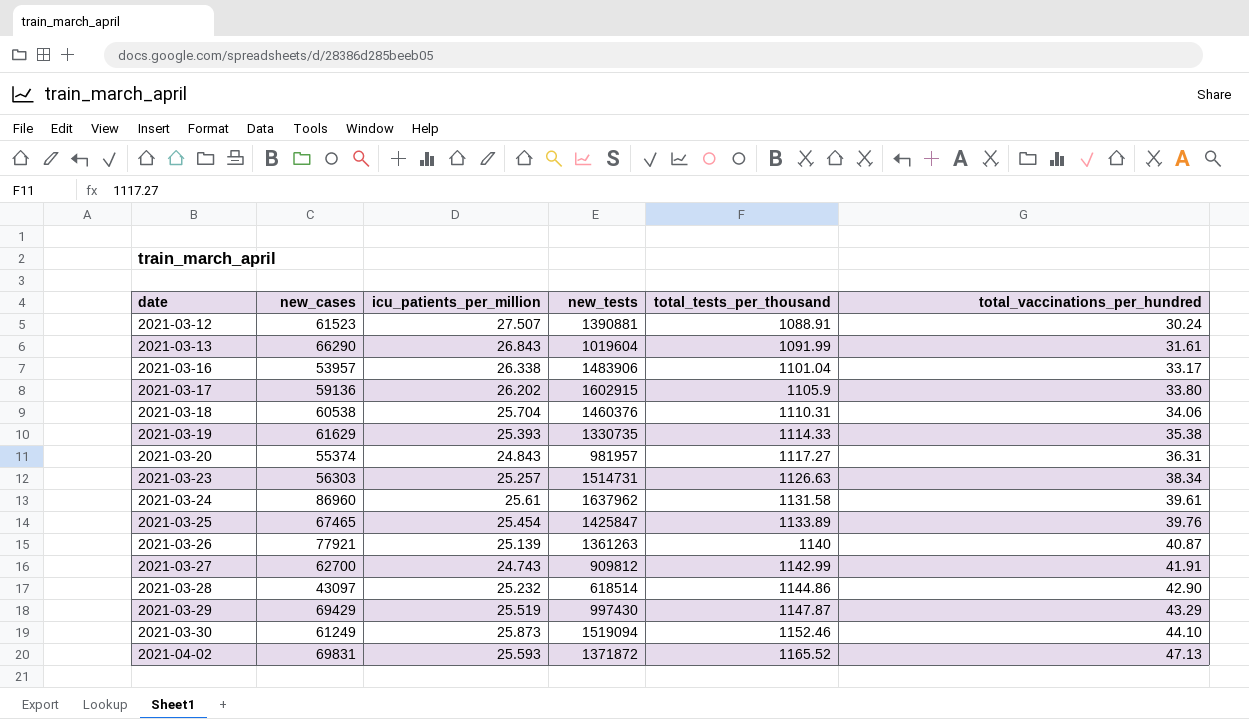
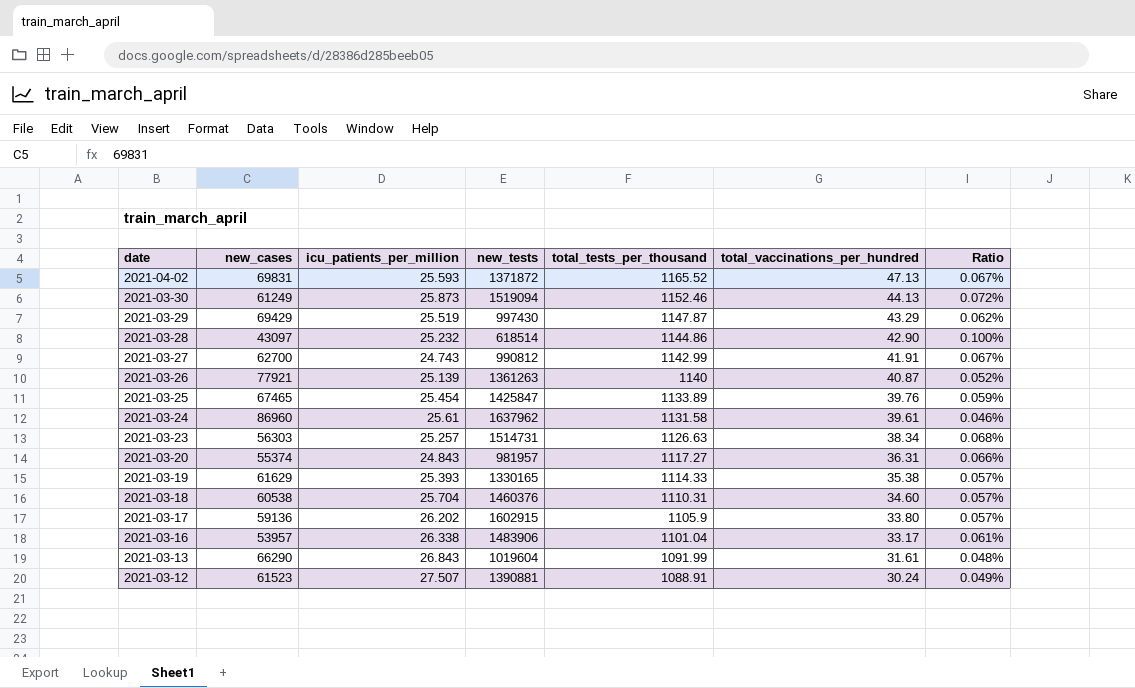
row order: date ascending -> date descending
column Ratio | formula: none -> [total_vaccinations_per_hundred] / [new_cases]
2021-03-30 | total_vaccinations_per_hundred: 44.10 -> 44.13
2021-03-27 | new_tests: 909812 -> 990812
2021-03-19 | new_tests: 1330735 -> 1330165
2021-03-18 | total_vaccinations_per_hundred: 34.06 -> 34.60

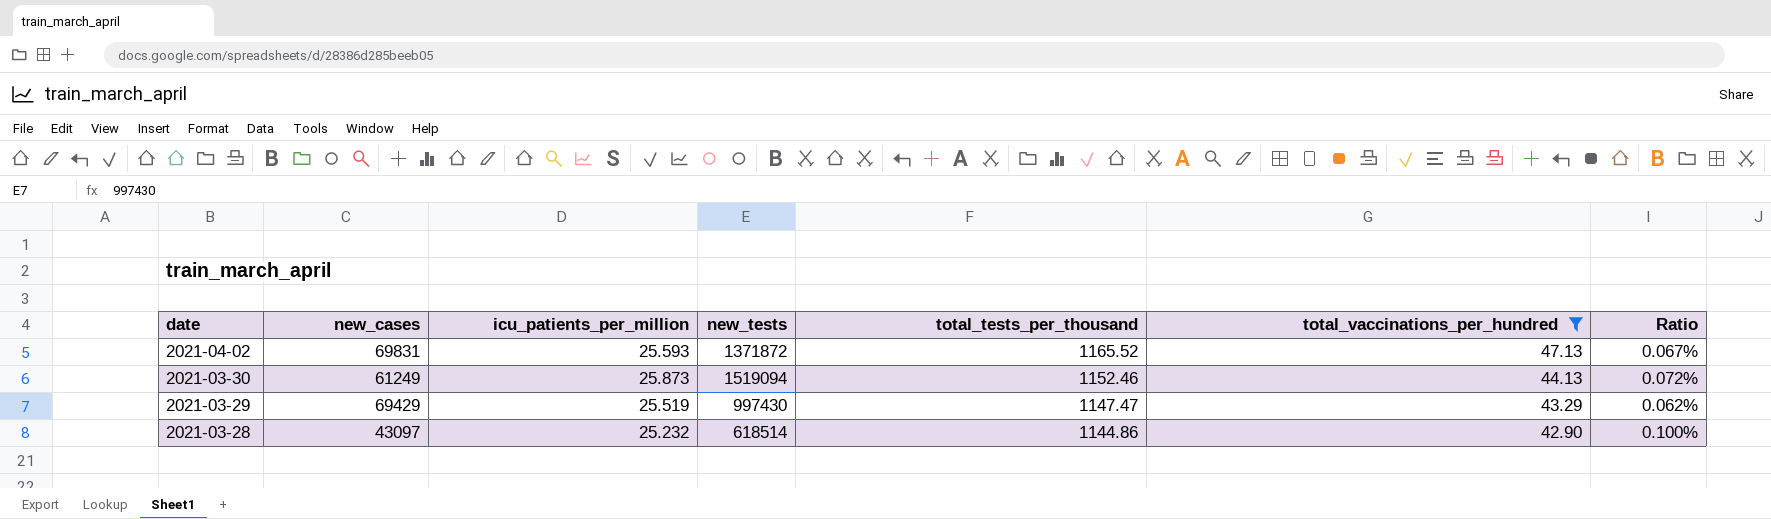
filter: none -> total_vaccinations_per_hundred >= 42.90
2021-03-29 | total_tests_per_thousand: 1147.87 -> 1147.47

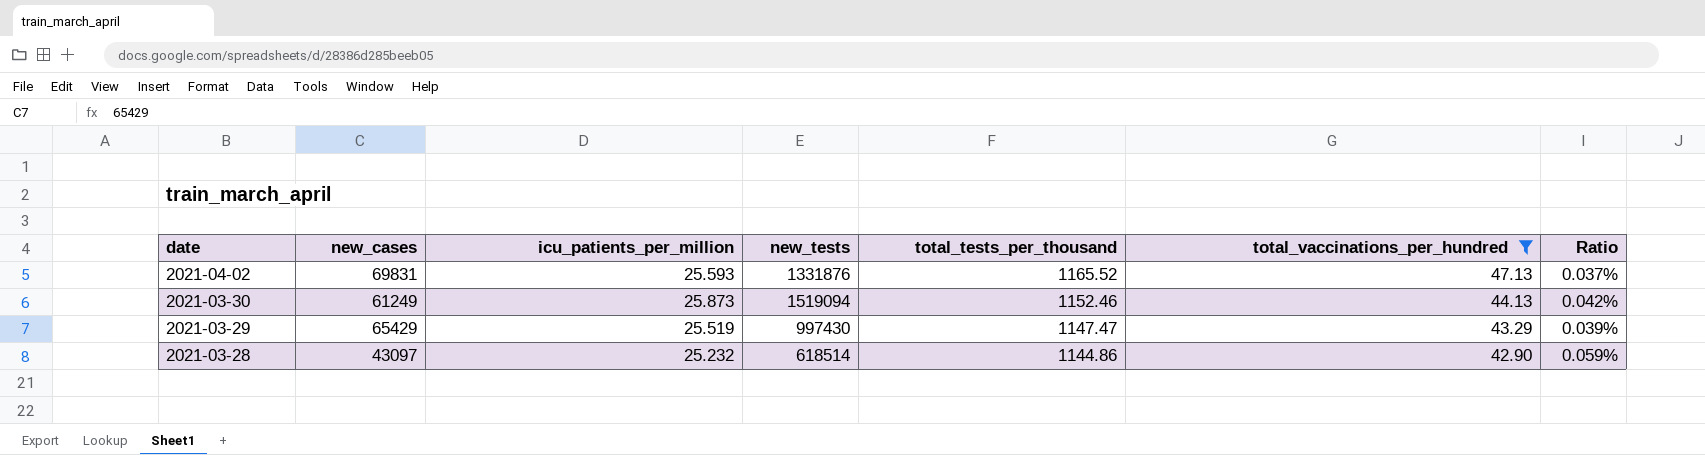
column Ratio | formula: [total_vaccinations_per_hundred] / [new_cases] -> [icu_patients_per_million] / [new_cases]
2021-04-02 | new_tests: 1371872 -> 1331876
2021-03-29 | new_cases: 69429 -> 65429

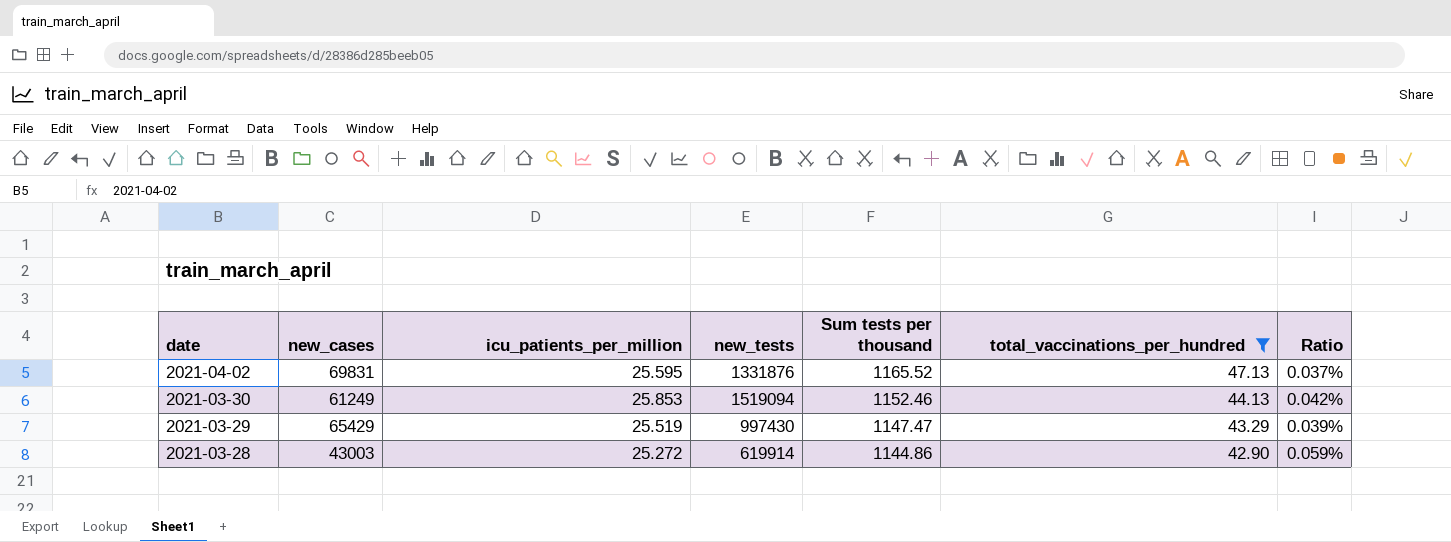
column name: total_tests_per_thousand -> Sum tests per thousand
2021-04-02 | icu_patients_per_million: 25.593 -> 25.595
2021-03-30 | icu_patients_per_million: 25.873 -> 25.853
2021-03-28 | new_cases: 43097 -> 43003
2021-03-28 | icu_patients_per_million: 25.232 -> 25.272
2021-03-28 | new_tests: 618514 -> 619914

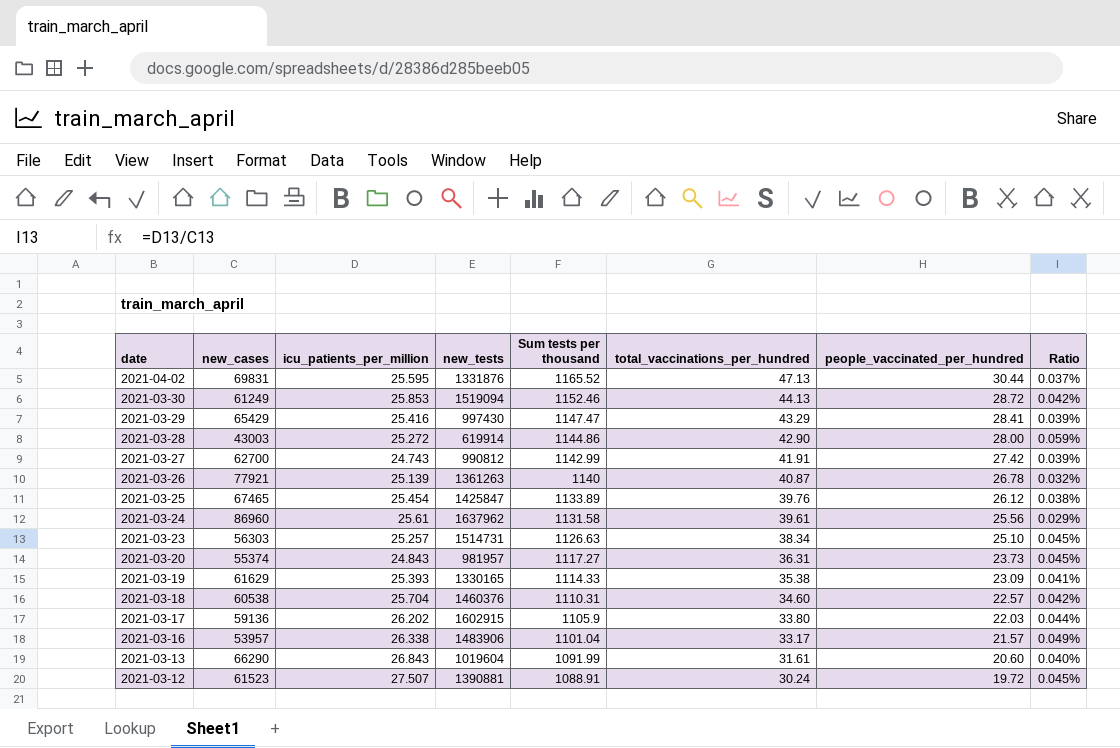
filter: total_vaccinations_per_hundred >= 42.90 -> none
column people_vaccinated_per_hundred | position: none -> 7
2021-03-29 | icu_patients_per_million: 25.519 -> 25.416

